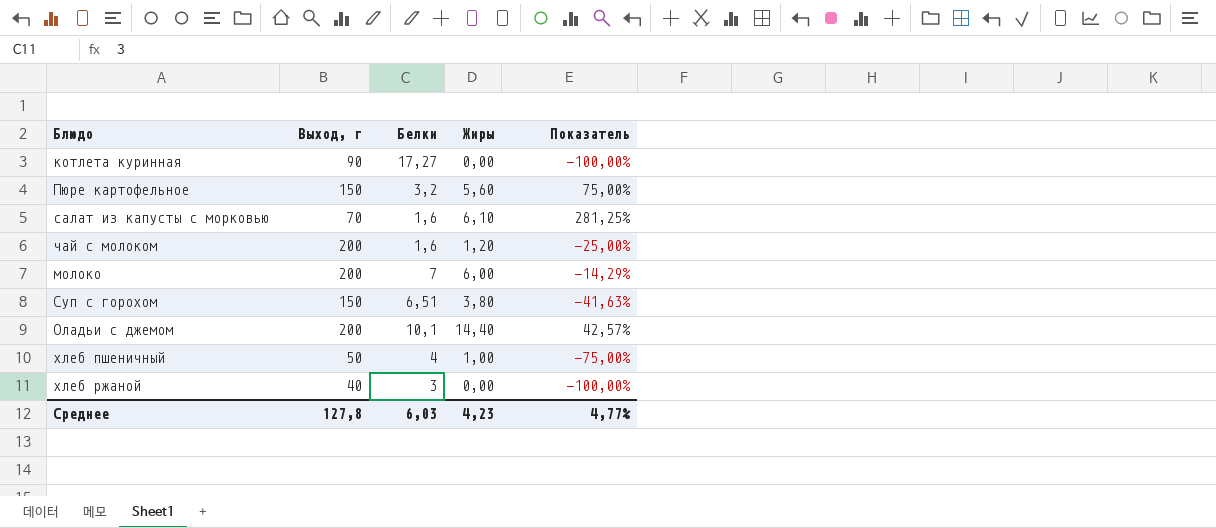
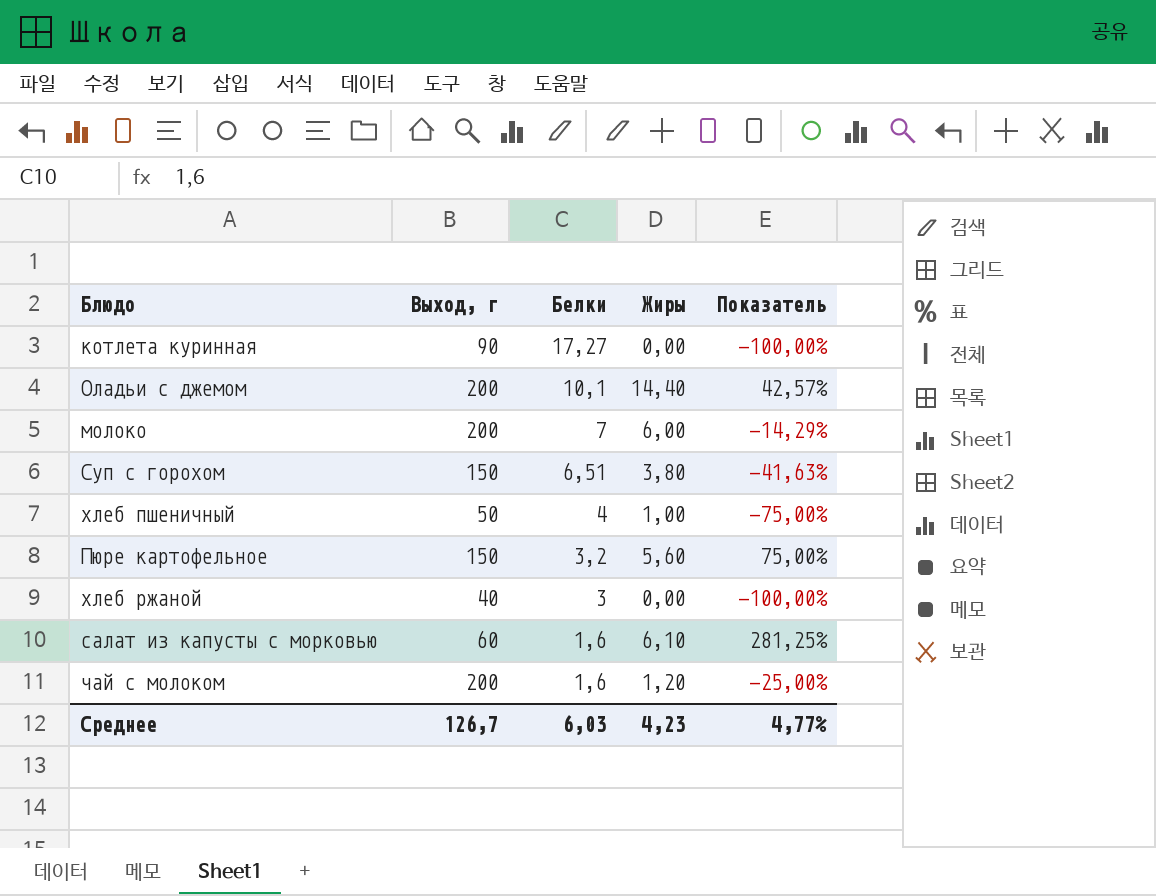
row order: none -> Белки descending
салат из капусты с морковью | Выход, г: 70 -> 60
Среднее | Выход, г: 127,8 -> 126,7

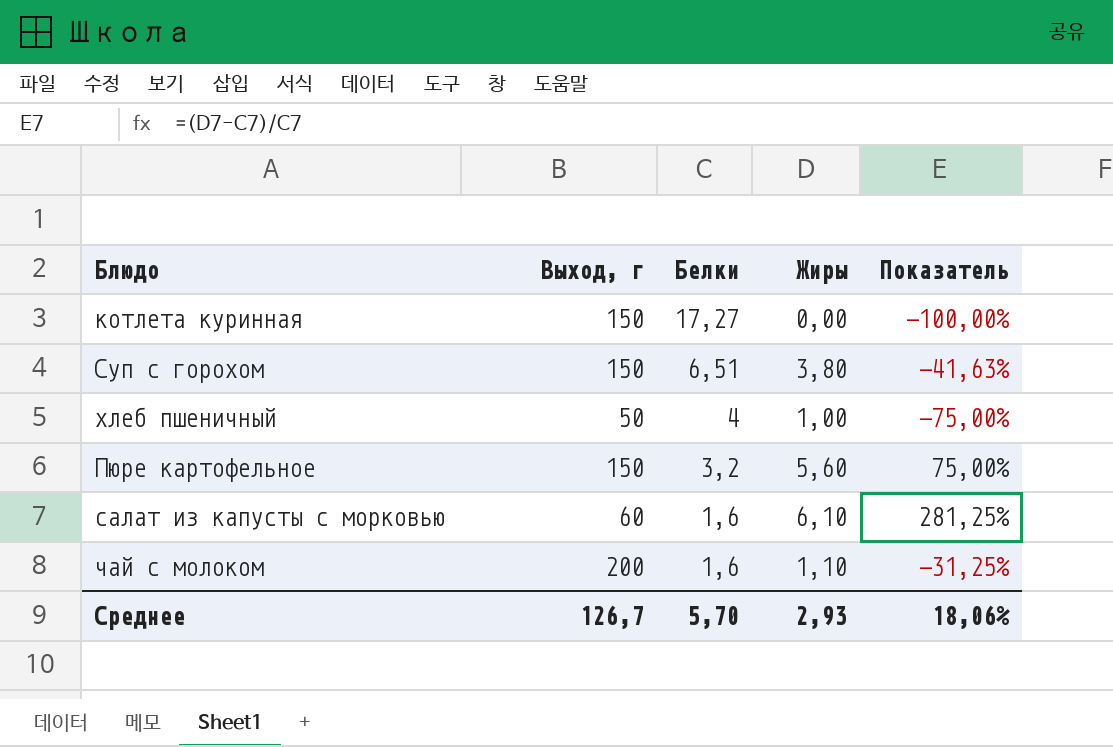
row Оладьи с джемом: 200 | 10,1 | 14,40 | 42,57% -> none
row молоко: 200 | 7 | 6,00 | -14,29% -> none
row хлеб ржаной: 40 | 3 | 0,00 | -100,00% -> none
котлета куринная | Выход, г: 90 -> 150
чай с молоком | Жиры: 1,20 -> 1,10
чай с молоком | Показатель: -25,00% -> -31,25%
Среднее | Белки: 6,03 -> 5,70
Среднее | Жиры: 4,23 -> 2,93
Среднее | Показатель: 4,77% -> 18,06%

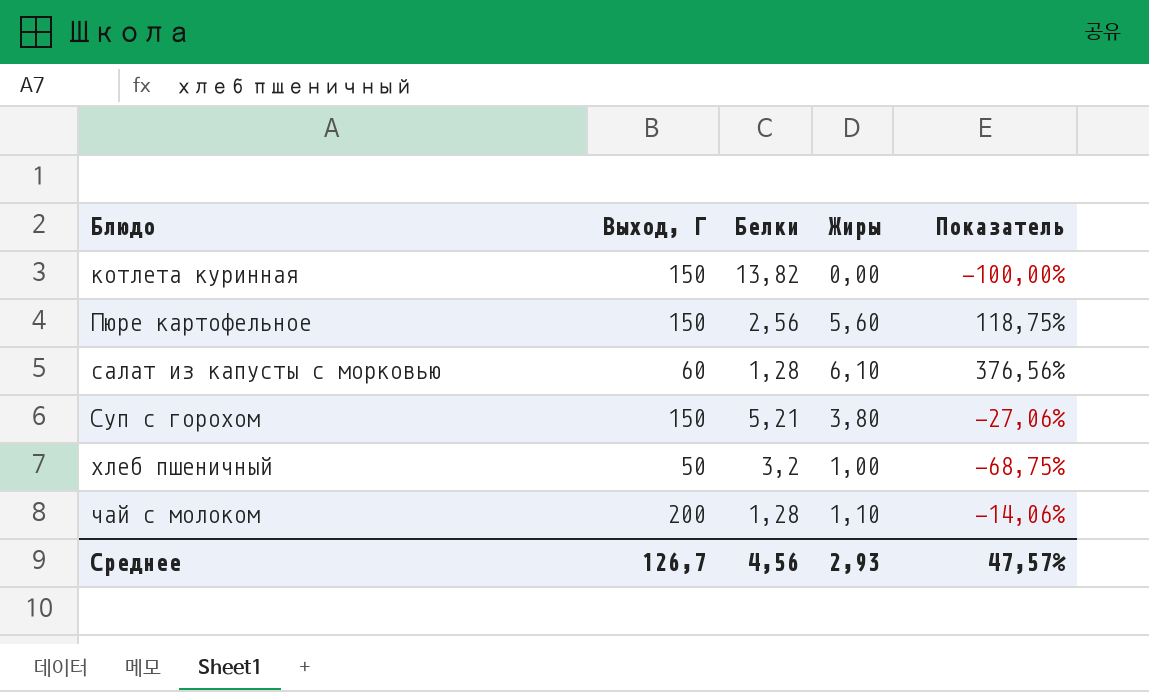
row order: Белки descending -> Блюдо ascending
column name: Выход, г -> Выход, Г
котлета куринная | Белки: 17,27 -> 13,82
Пюре картофельное | Белки: 3,2 -> 2,56
Пюре картофельное | Показатель: 75,00% -> 118,75%
салат из капусты с морковью | Белки: 1,6 -> 1,28
салат из капусты с морковью | Показатель: 281,25% -> 376,56%
Суп с горохом | Белки: 6,51 -> 5,21
Суп с горохом | Показатель: -41,63% -> -27,06%
хлеб пшеничный | Белки: 4 -> 3,2
хлеб пшеничный | Показатель: -75,00% -> -68,75%
чай с молоком | Белки: 1,6 -> 1,28
чай с молоком | Показатель: -31,25% -> -14,06%
Среднее | Белки: 5,70 -> 4,56
Среднее | Показатель: 18,06% -> 47,57%

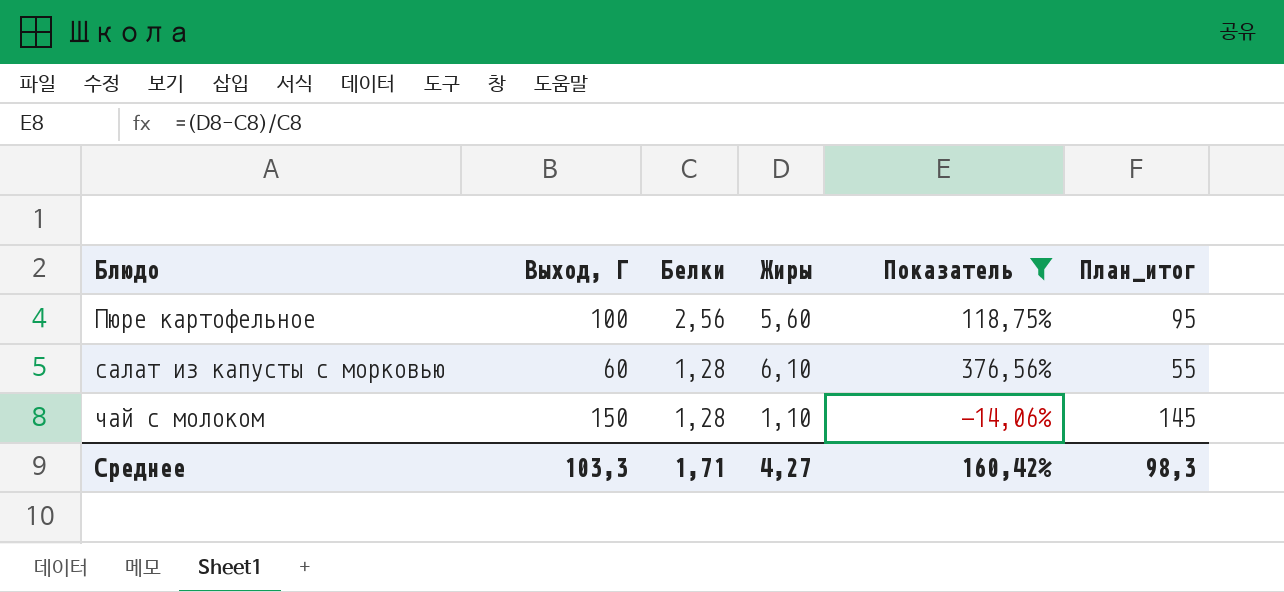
filter: none -> Показатель >= -14,06%
column План_итог | formula: none -> [Выход, Г] - 5
Пюре картофельное | Выход, Г: 150 -> 100
чай с молоком | Выход, Г: 200 -> 150
Среднее | Выход, Г: 126,7 -> 103,3
Среднее | Белки: 4,56 -> 1,71
Среднее | Жиры: 2,93 -> 4,27
Среднее | Показатель: 47,57% -> 160,42%

